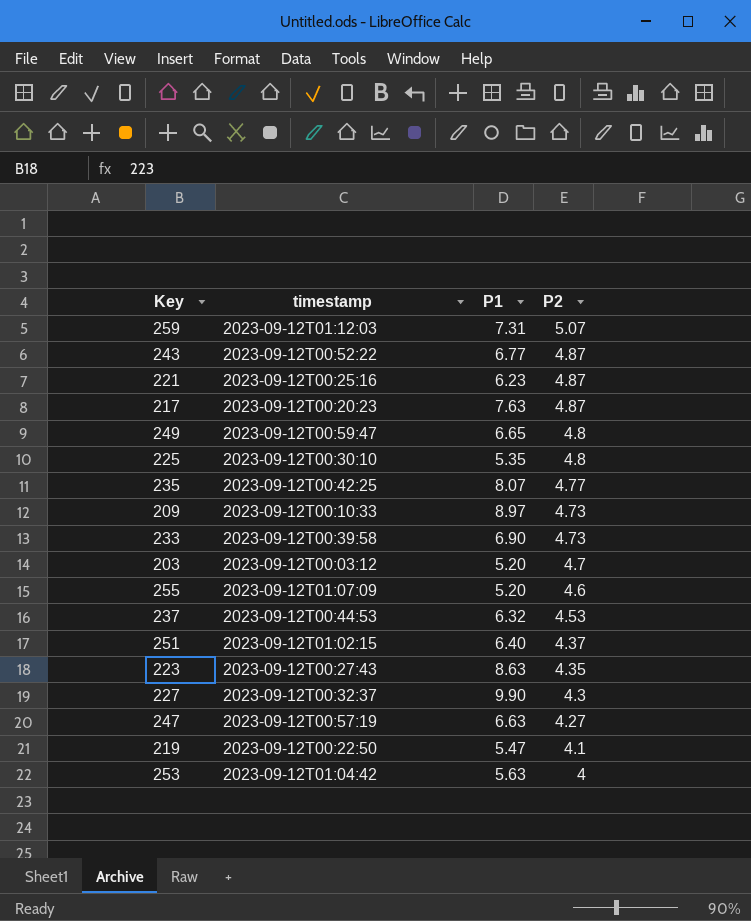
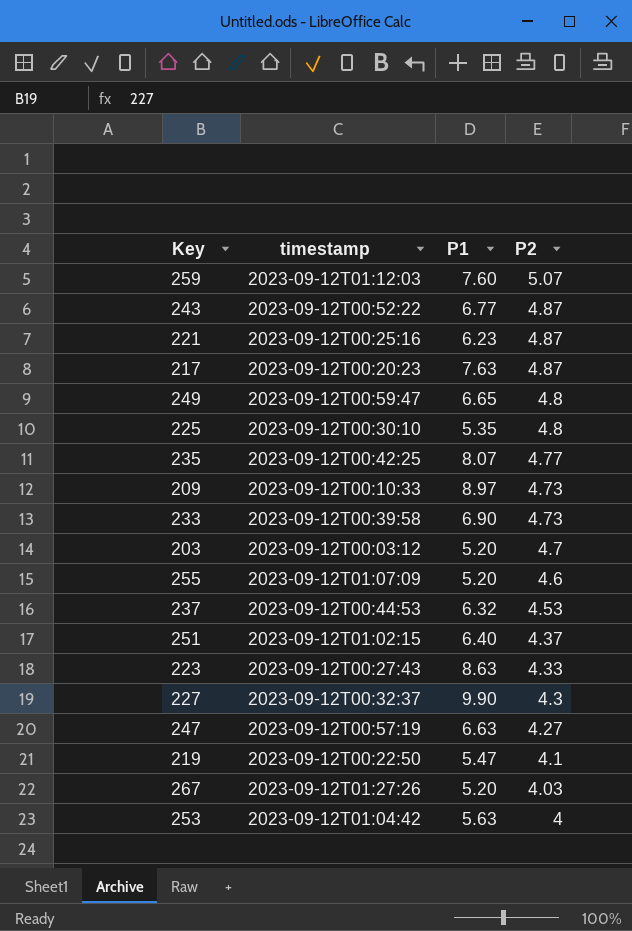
259 | P1: 7.31 -> 7.60
223 | P2: 4.35 -> 4.33
row 267: none -> 2023-09-12T01:27:26 | 5.20 | 4.03

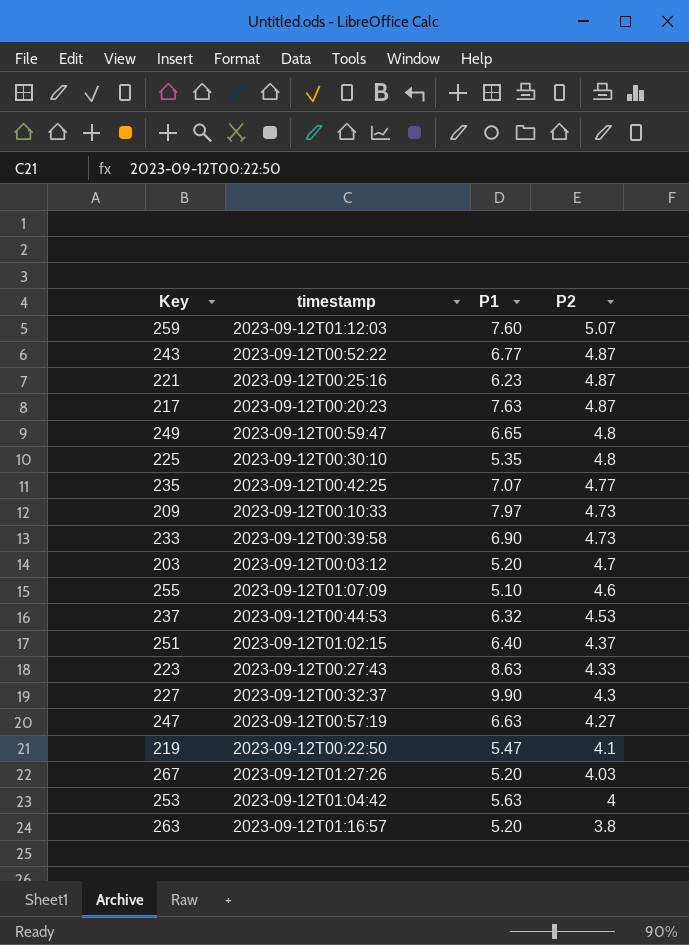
235 | P1: 8.07 -> 7.07
209 | P1: 8.97 -> 7.97
255 | P1: 5.20 -> 5.10
row 263: none -> 2023-09-12T01:16:57 | 5.20 | 3.8

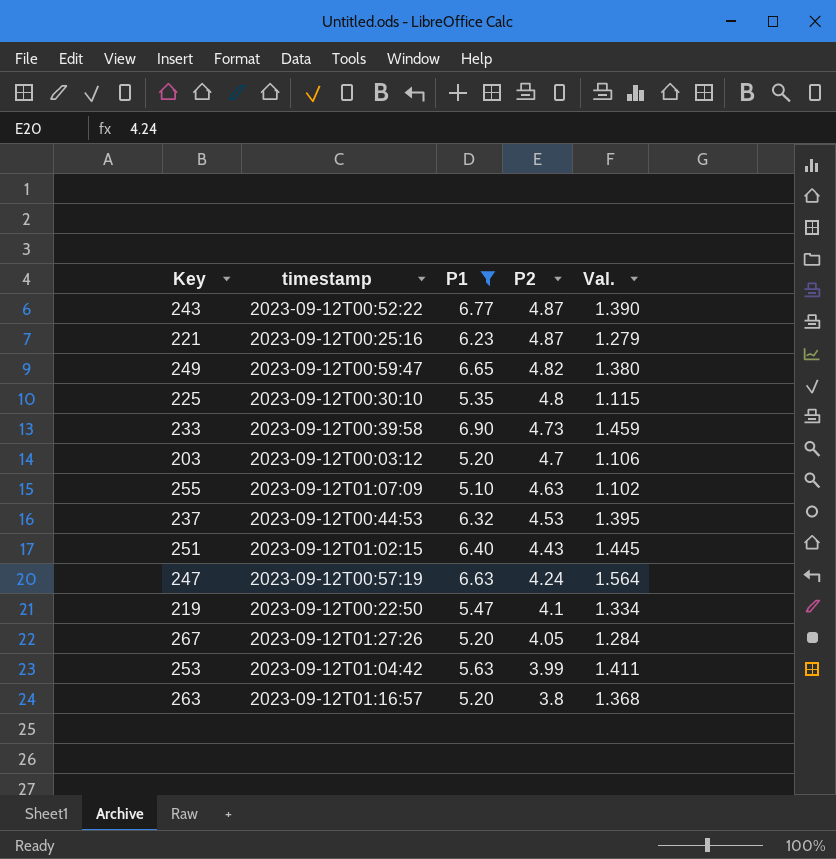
filter: none -> P1 <= 6.90
column Val. | formula: none -> [P1] / [P2]
249 | P2: 4.8 -> 4.82
255 | P2: 4.6 -> 4.63
251 | P2: 4.37 -> 4.43
247 | P2: 4.27 -> 4.24
267 | P2: 4.03 -> 4.05
253 | P2: 4 -> 3.99

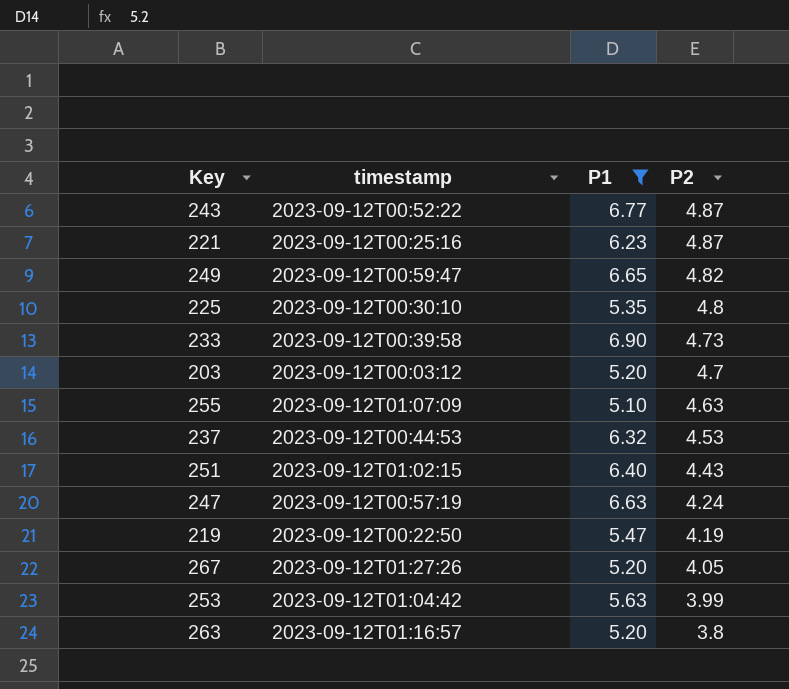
column Val. | formula: [P1] / [P2] -> none
219 | P2: 4.1 -> 4.19

